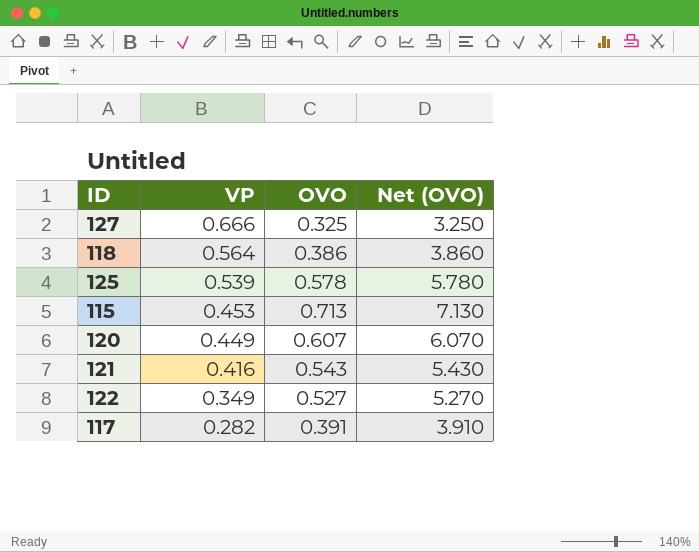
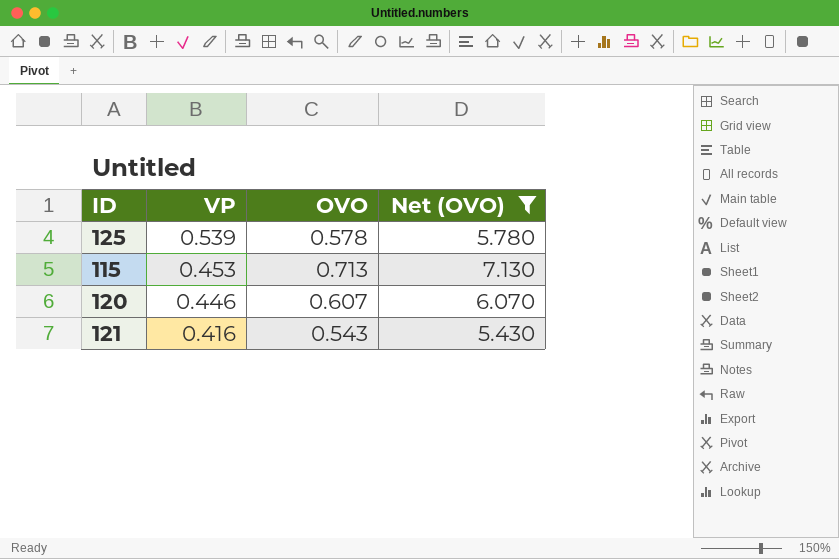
filter: none -> Net (OVO) >= 5.430
120 | VP: 0.449 -> 0.446

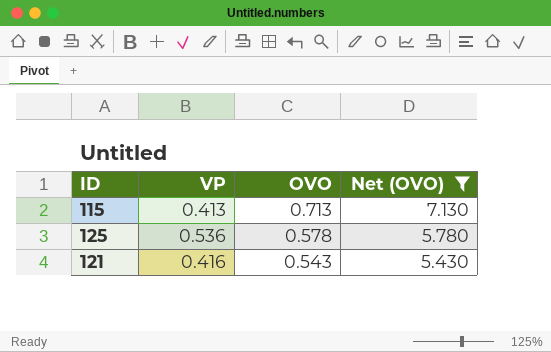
row order: VP descending -> OVO descending
row 120: 0.446 | 0.607 | 6.070 -> none
115 | VP: 0.453 -> 0.413
125 | VP: 0.539 -> 0.536

